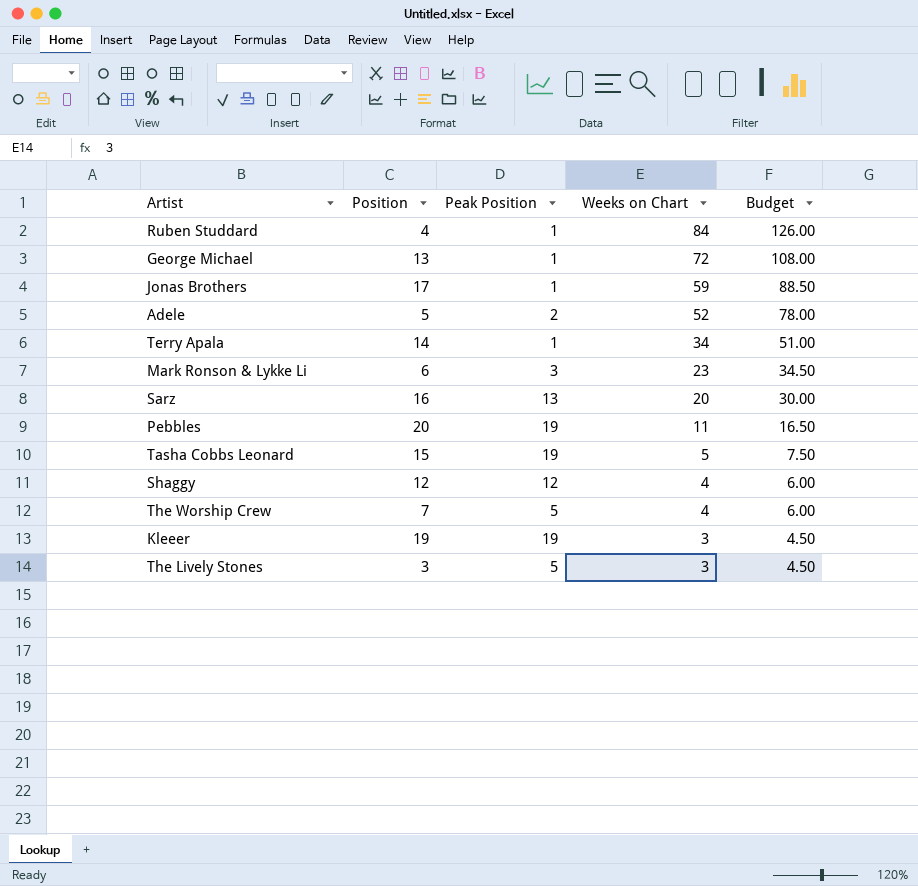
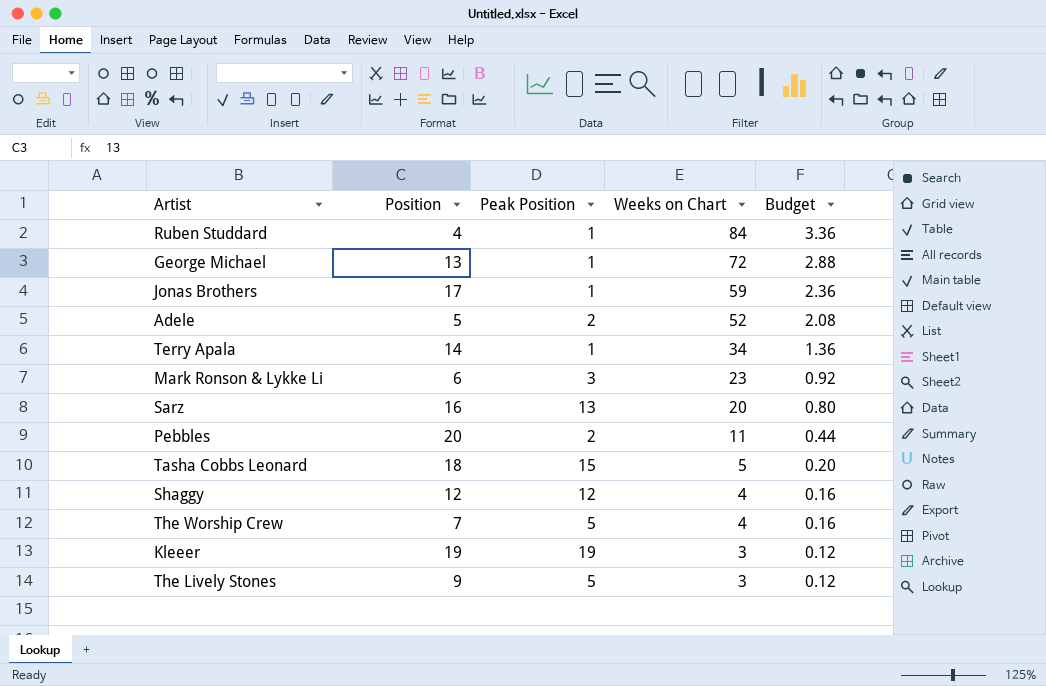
column Budget | formula: [Weeks on Chart] * 1.5 -> [Weeks on Chart] * 0.04
Pebbles | Peak Position: 19 -> 2
Tasha Cobbs Leonard | Position: 15 -> 18
Tasha Cobbs Leonard | Peak Position: 19 -> 15
The Lively Stones | Position: 3 -> 9

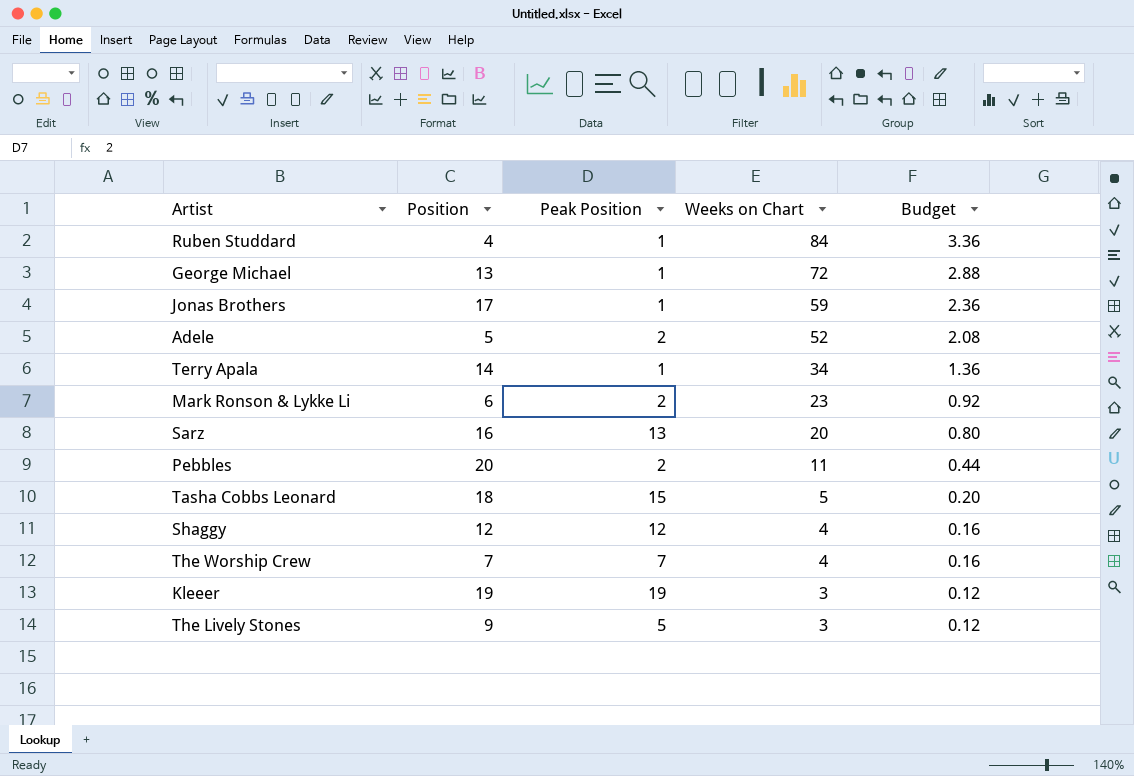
Mark Ronson & Lykke Li | Peak Position: 3 -> 2
The Worship Crew | Peak Position: 5 -> 7

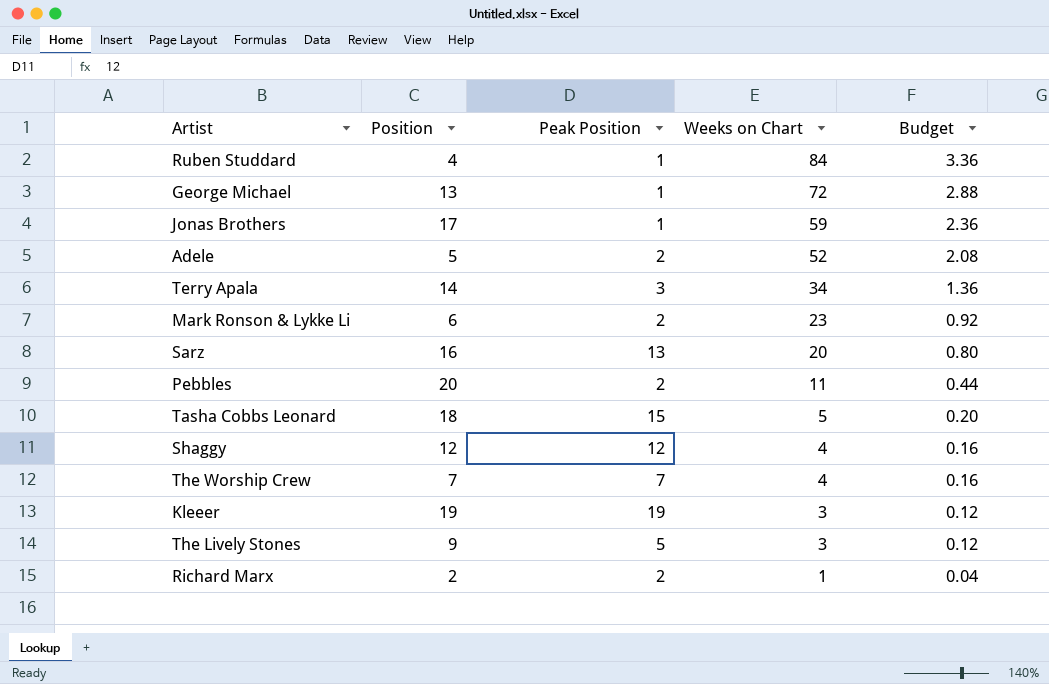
Terry Apala | Peak Position: 1 -> 3
row Richard Marx: none -> 2 | 2 | 1 | 0.04

